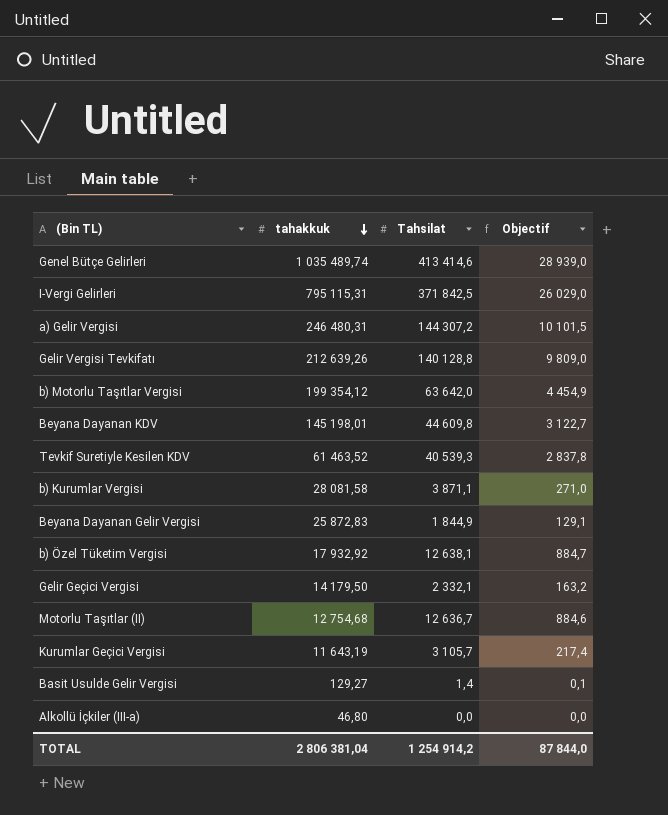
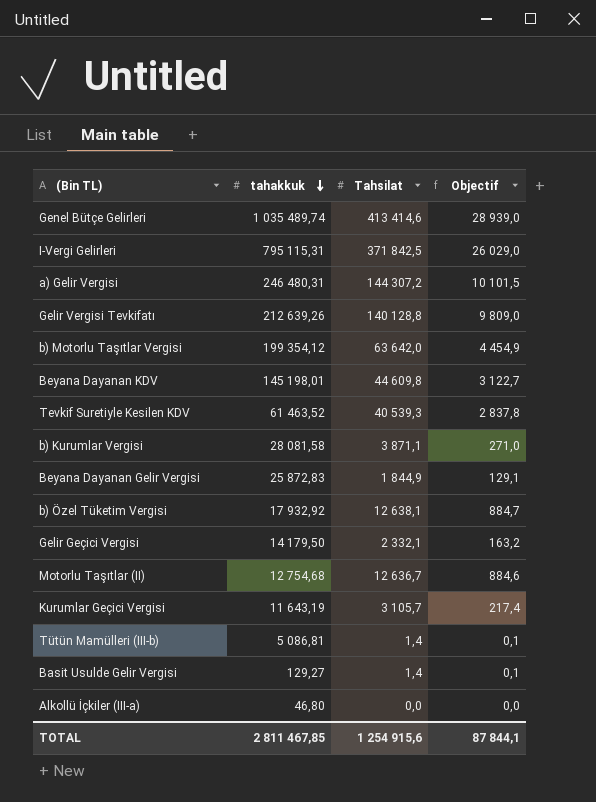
row Tütün Mamülleri (III-b): none -> 5 086,81 | 1,4 | 0,1
TOTAL | tahakkuk: 2 806 381,04 -> 2 811 467,85
TOTAL | Tahsilat: 1 254 914,2 -> 1 254 915,6
TOTAL | Objectif: 87 844,0 -> 87 844,1

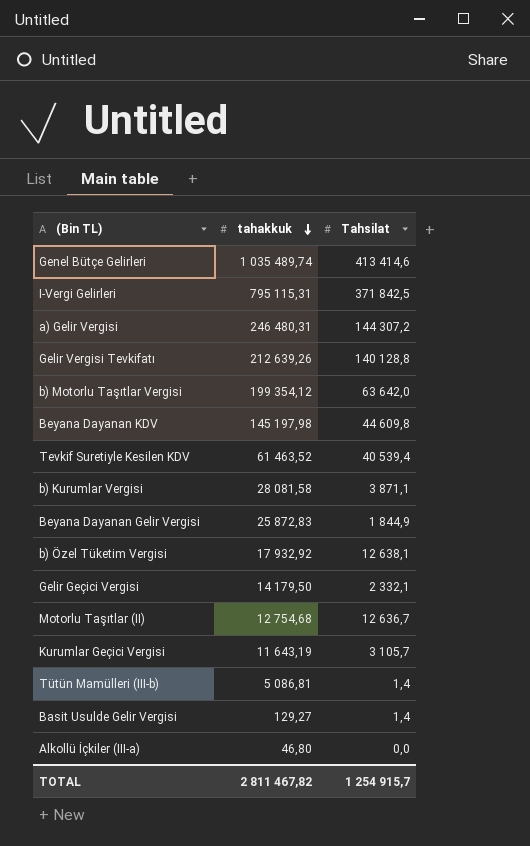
column Objectif | formula: [Tahsilat] * 0,07 -> none
Beyana Dayanan KDV | tahakkuk: 145 198,01 -> 145 197,98
Tevkif Suretiyle Kesilen KDV | Tahsilat: 40 539,3 -> 40 539,4
TOTAL | tahakkuk: 2 811 467,85 -> 2 811 467,82
TOTAL | Tahsilat: 1 254 915,6 -> 1 254 915,7

